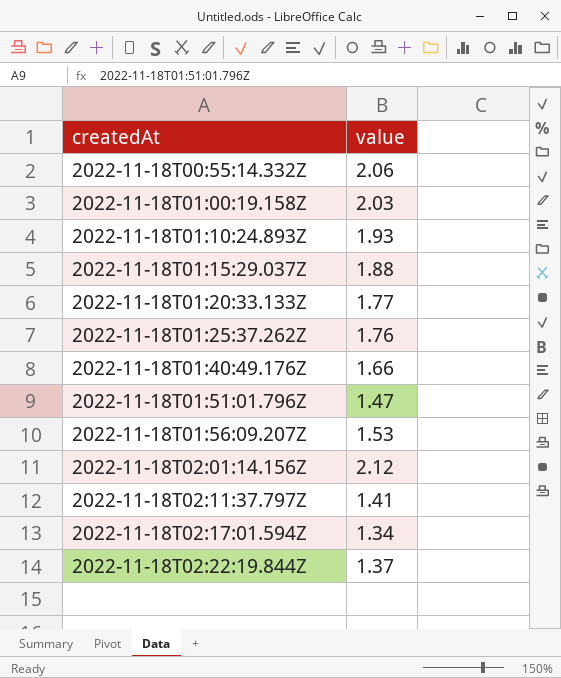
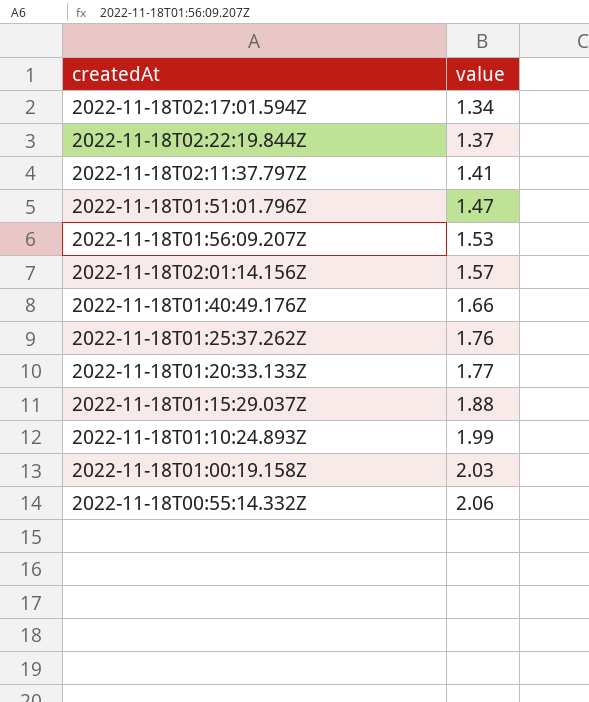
row order: createdAt ascending -> value ascending
2022-11-18T02:01:14.156Z | value: 2.12 -> 1.57
2022-11-18T01:10:24.893Z | value: 1.93 -> 1.99

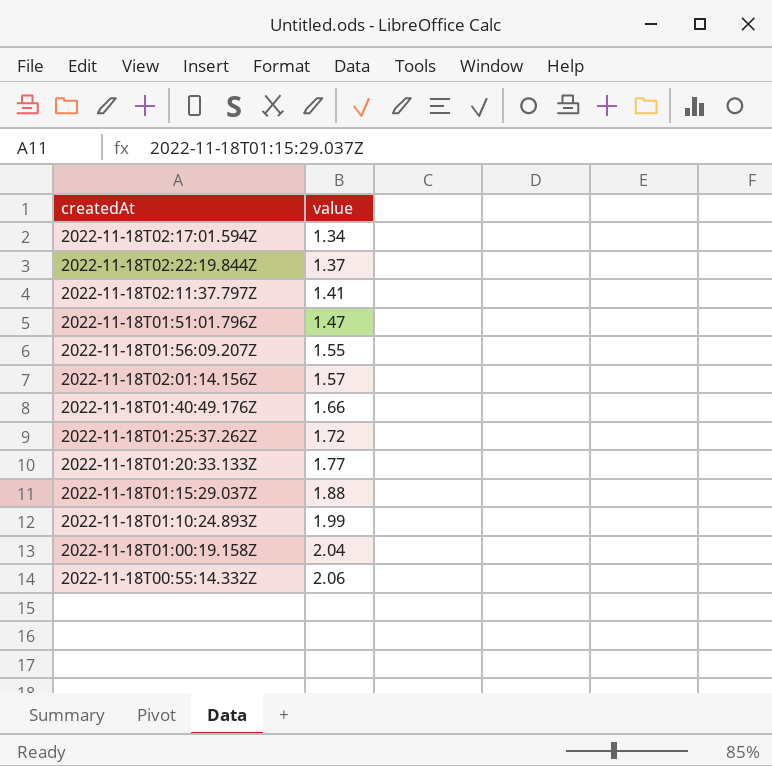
2022-11-18T01:56:09.207Z | value: 1.53 -> 1.55
2022-11-18T01:25:37.262Z | value: 1.76 -> 1.72
2022-11-18T01:00:19.158Z | value: 2.03 -> 2.04

